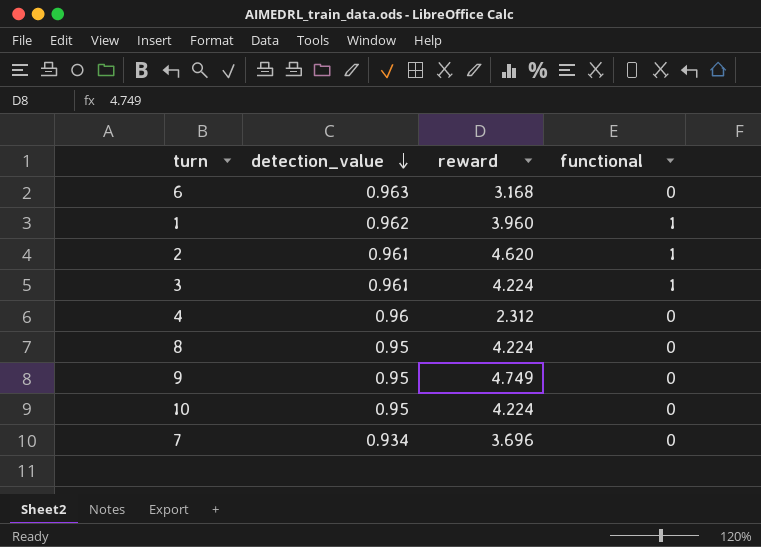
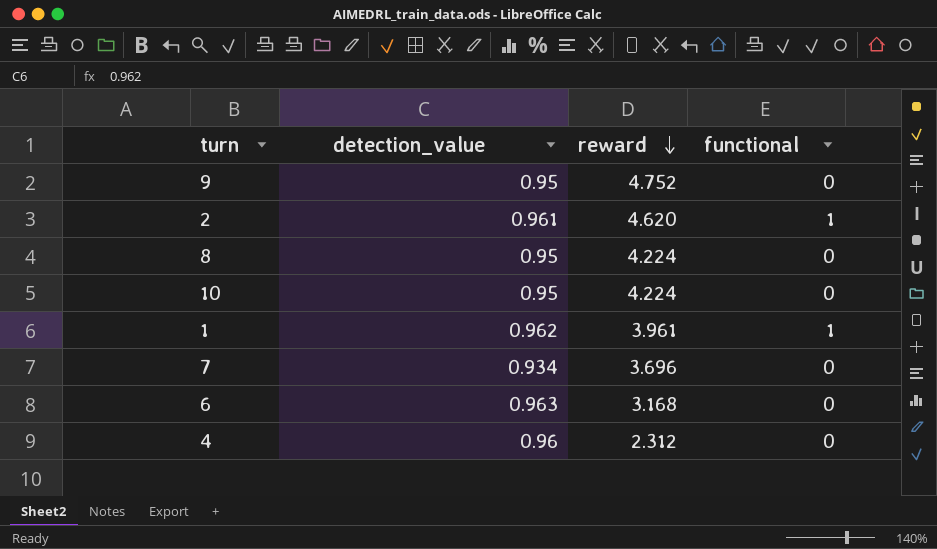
row order: detection_value descending -> reward descending
row 3: 0.961 | 4.224 | 1 -> none
9 | reward: 4.749 -> 4.752
1 | reward: 3.960 -> 3.961

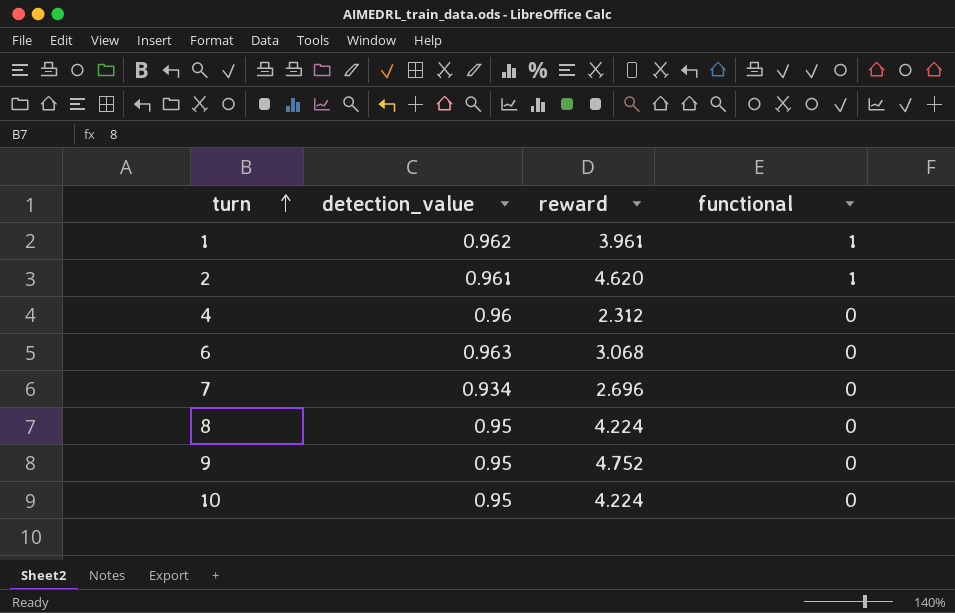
row order: reward descending -> turn ascending
6 | reward: 3.168 -> 3.068
7 | reward: 3.696 -> 2.696

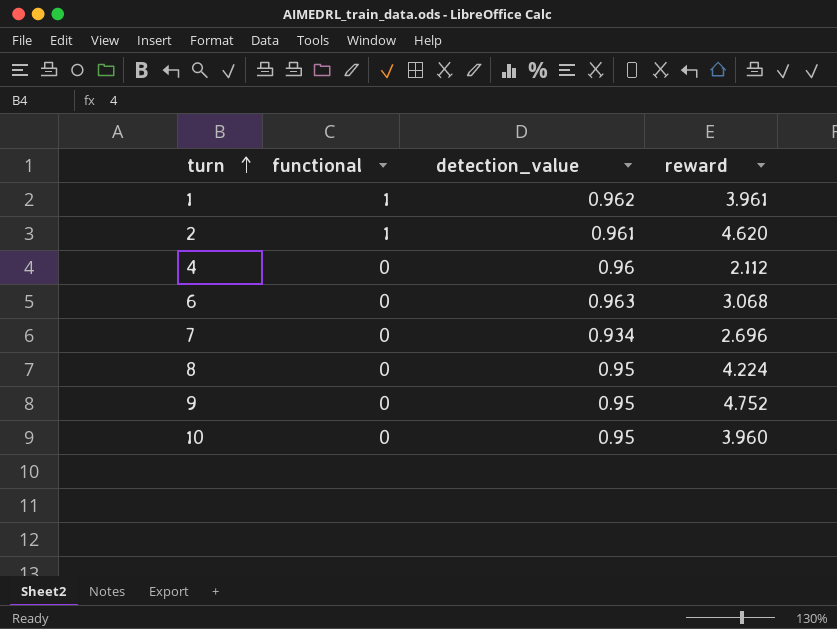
column functional | position: 4 -> 2
4 | reward: 2.312 -> 2.112
10 | reward: 4.224 -> 3.960

